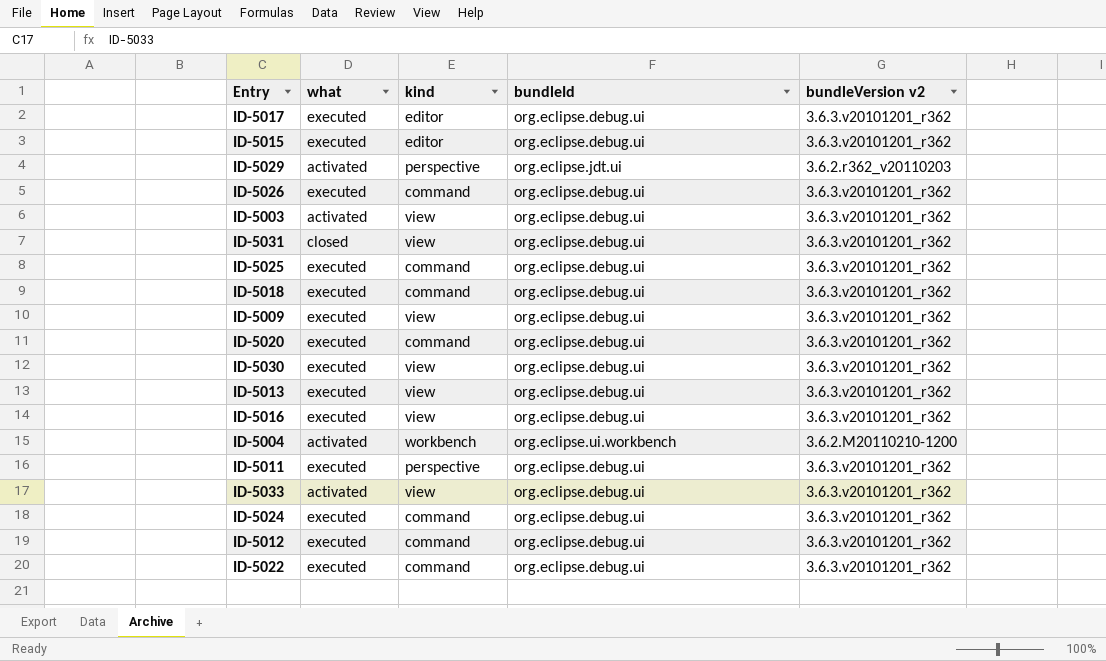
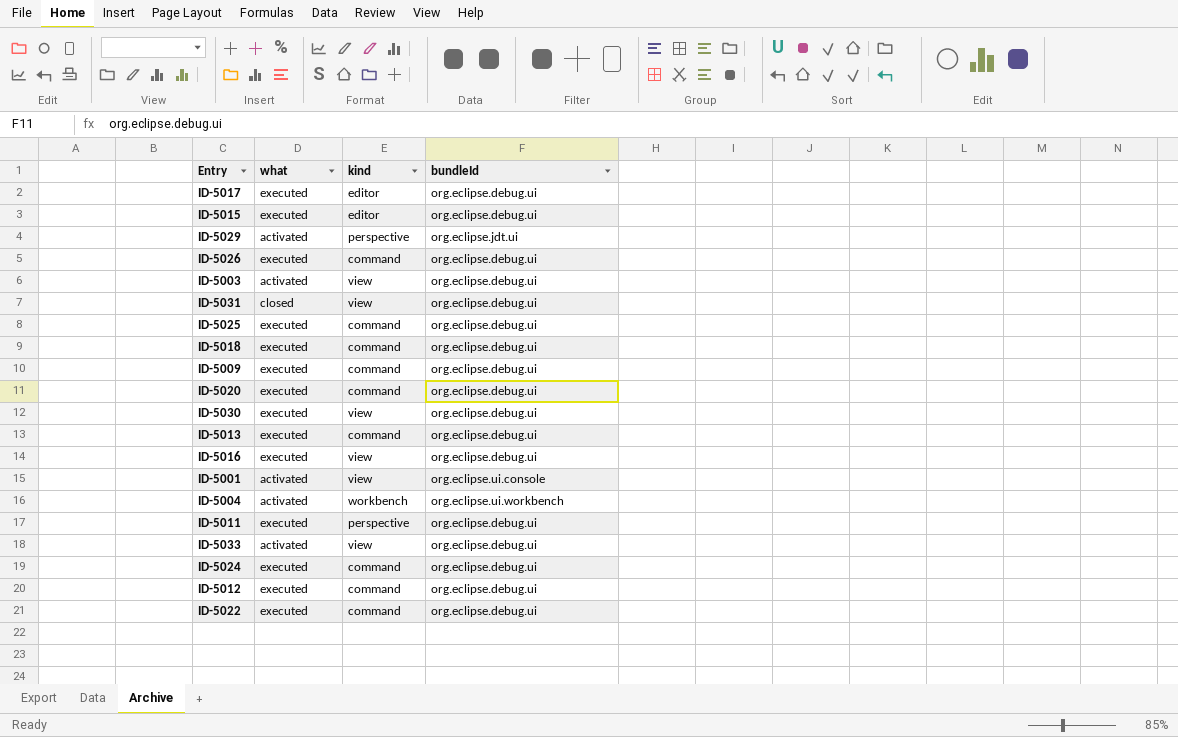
column bundleVersion v2 | position: 5 -> none
ID-5009 | kind: view -> command
ID-5013 | kind: view -> command
row ID-5001: none -> activated | view | org.eclipse.ui.console

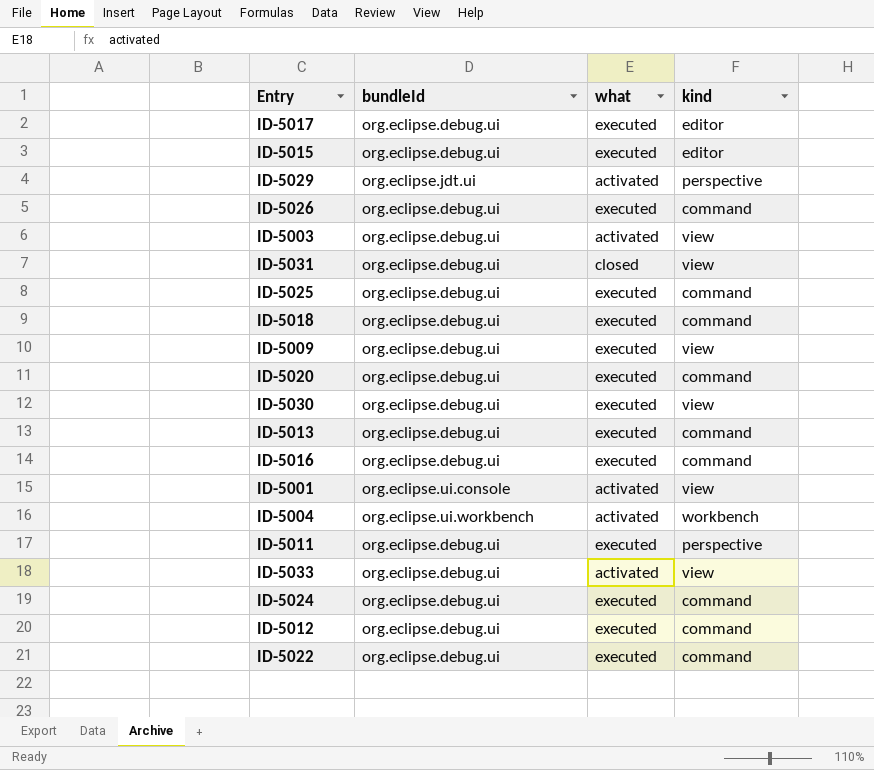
column bundleId | position: 4 -> 2
ID-5009 | kind: command -> view
ID-5016 | kind: view -> command

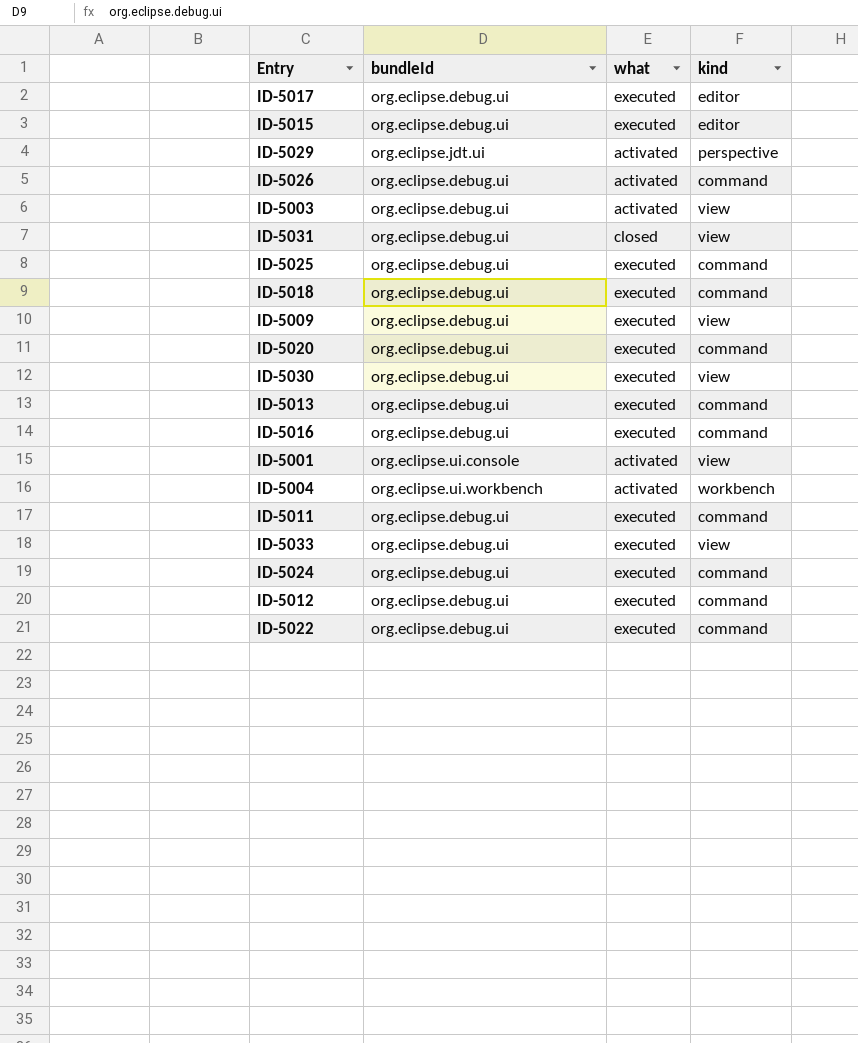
ID-5026 | what: executed -> activated
ID-5011 | kind: perspective -> command
ID-5033 | what: activated -> executed

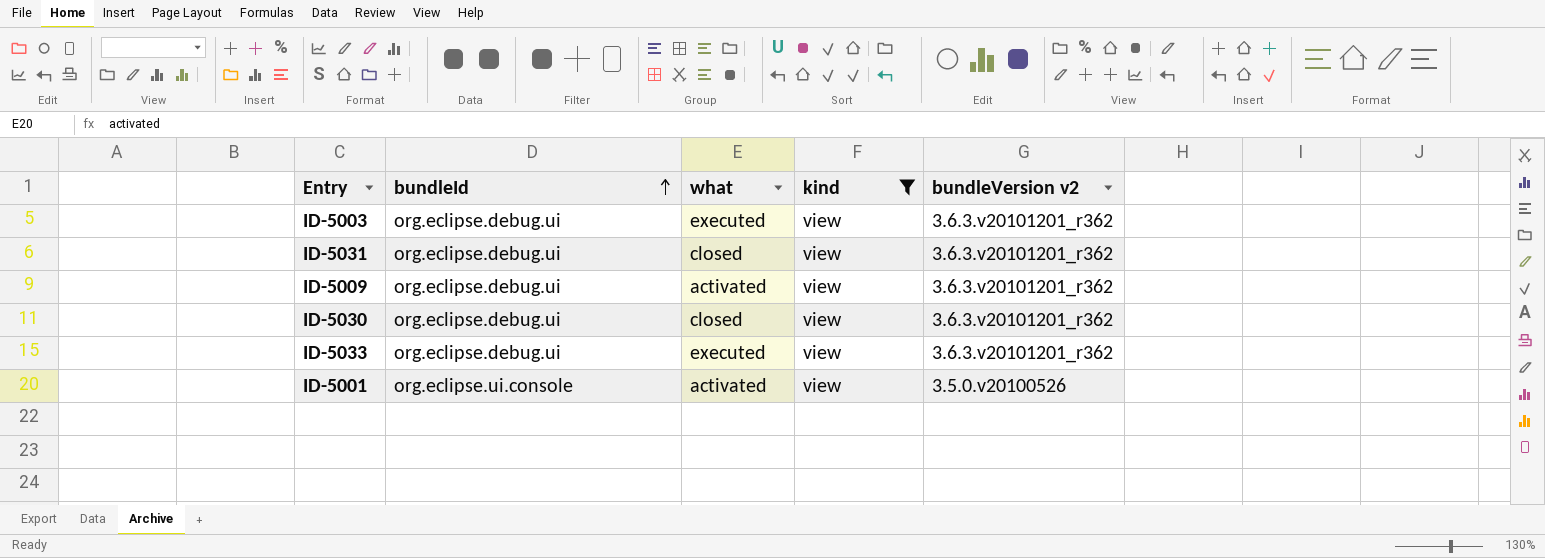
filter: none -> kind = view
row order: none -> bundleId ascending
column bundleVersion v2 | position: none -> 5
ID-5003 | what: activated -> executed
ID-5009 | what: executed -> activated
ID-5030 | what: executed -> closed

